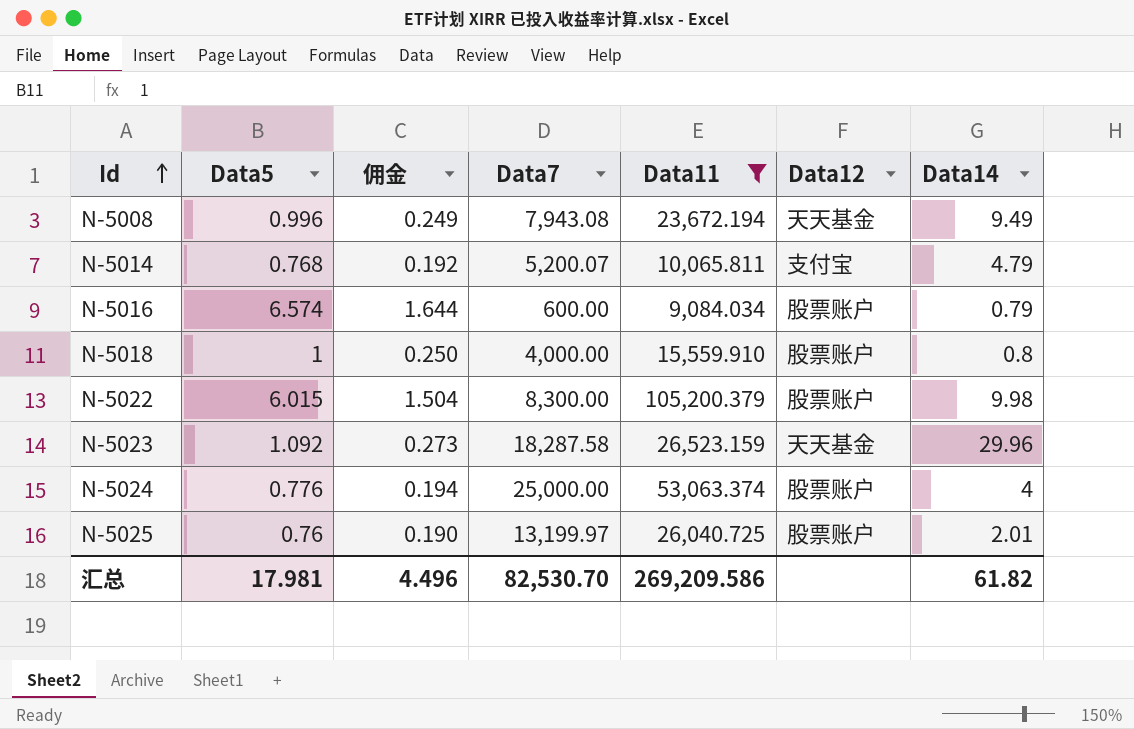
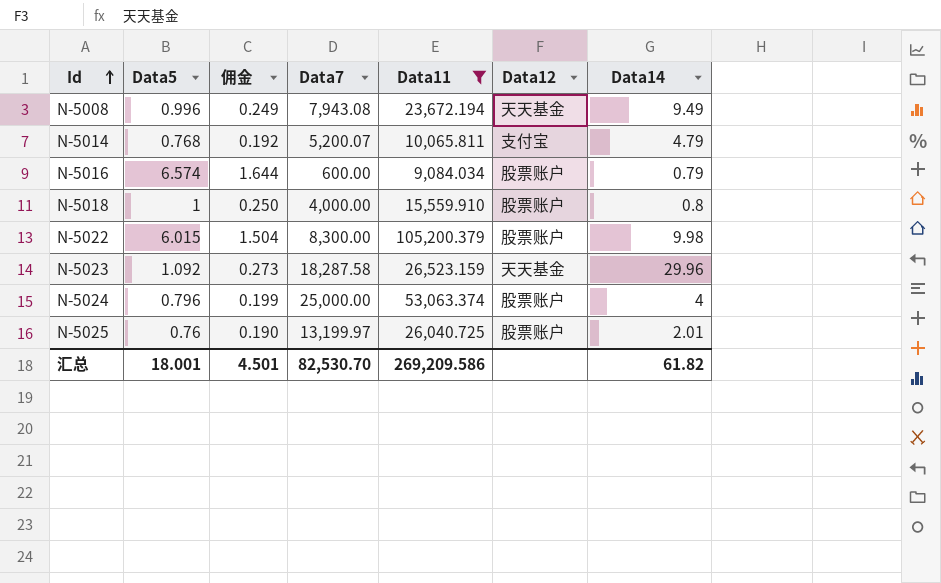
N-5024 | Data5: 0.776 -> 0.796
N-5024 | 佣金: 0.194 -> 0.199
汇总 | Data5: 17.981 -> 18.001
汇总 | 佣金: 4.496 -> 4.501

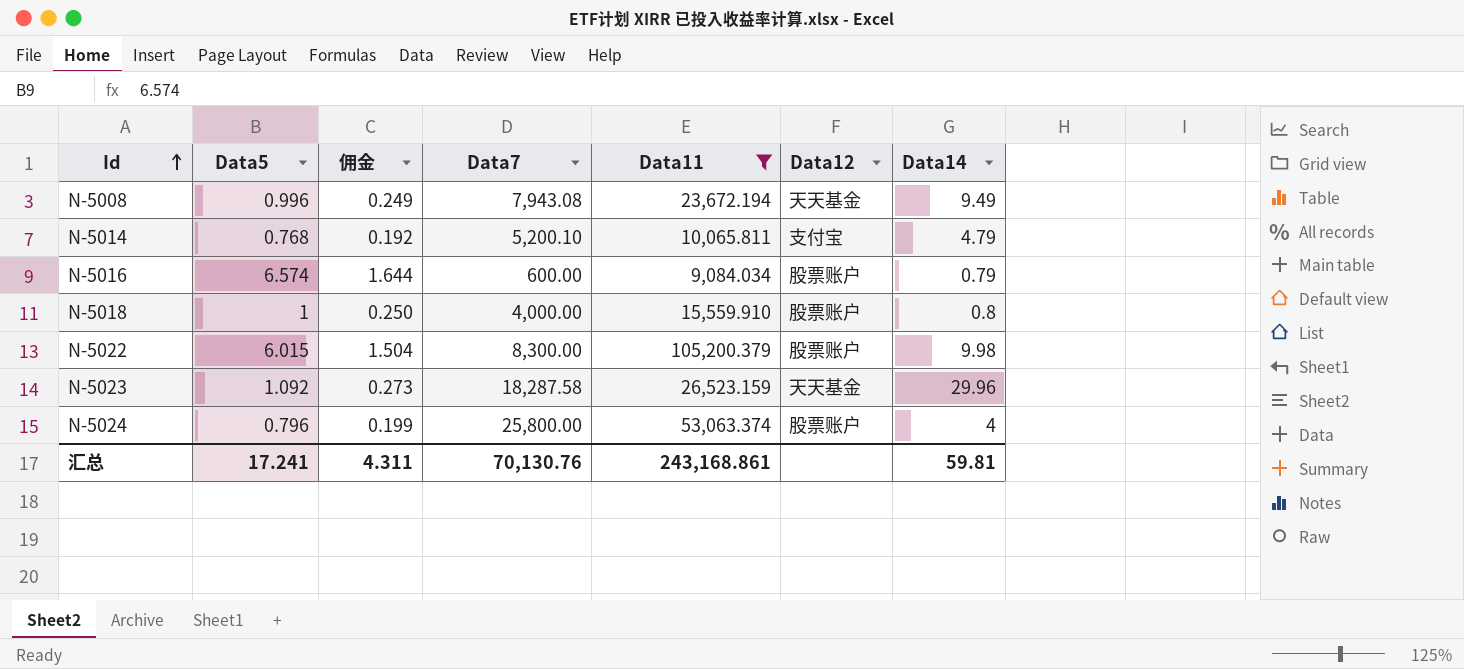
row N-5025: 0.76 | 0.190 | 13,199.97 | 26,040.725 | 股票账户 | 2.01 -> none
N-5014 | Data7: 5,200.07 -> 5,200.10
N-5024 | Data7: 25,000.00 -> 25,800.00
汇总 | Data5: 18.001 -> 17.241
汇总 | 佣金: 4.501 -> 4.311
汇总 | Data7: 82,530.70 -> 70,130.76
汇总 | Data11: 269,209.586 -> 243,168.861
汇总 | Data14: 61.82 -> 59.81

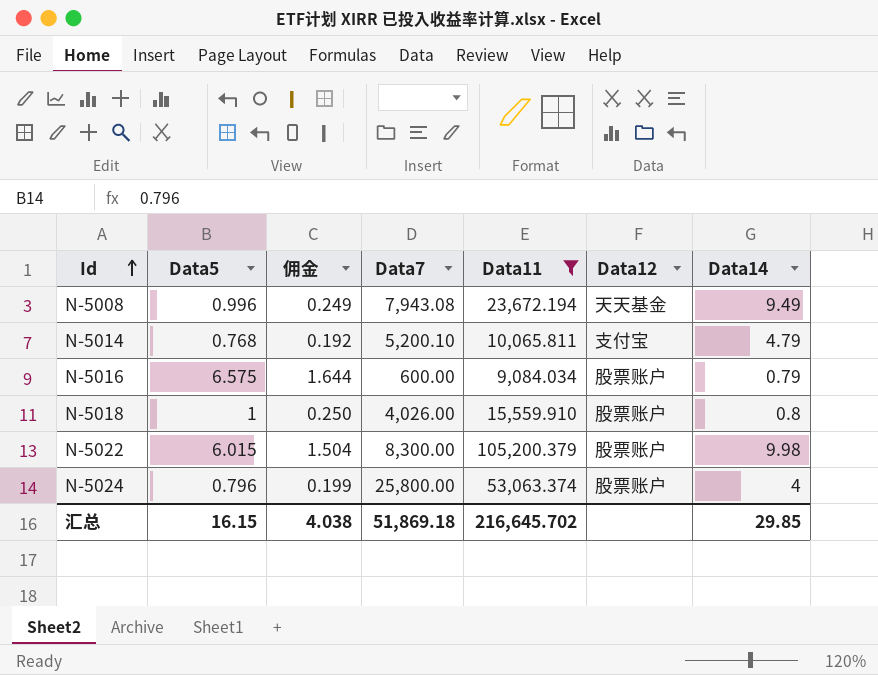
row N-5023: 1.092 | 0.273 | 18,287.58 | 26,523.159 | 天天基金 | 29.96 -> none
N-5016 | Data5: 6.574 -> 6.575
N-5018 | Data7: 4,000.00 -> 4,026.00
汇总 | Data5: 17.241 -> 16.15
汇总 | 佣金: 4.311 -> 4.038
汇总 | Data7: 70,130.76 -> 51,869.18
汇总 | Data11: 243,168.861 -> 216,645.702
汇总 | Data14: 59.81 -> 29.85

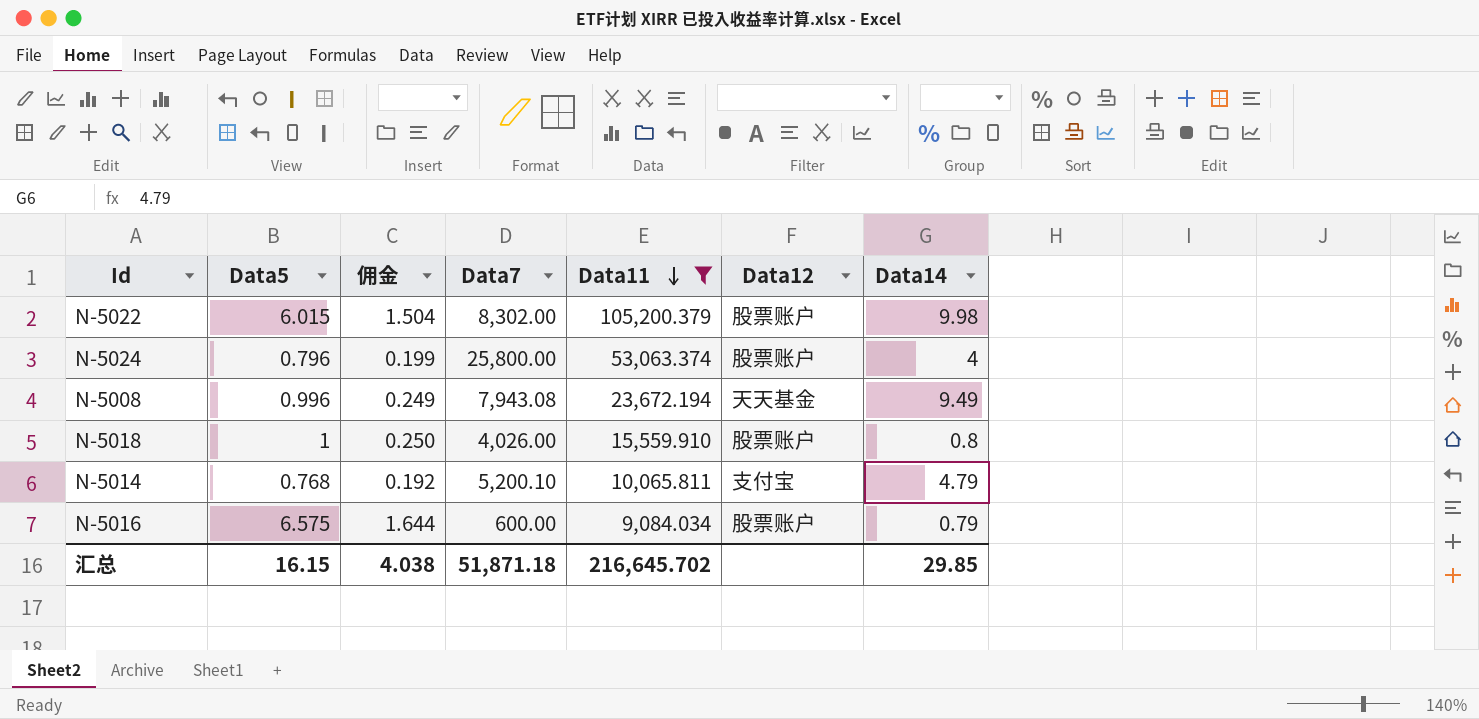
row order: Id ascending -> Data11 descending
N-5022 | Data7: 8,300.00 -> 8,302.00
汇总 | Data7: 51,869.18 -> 51,871.18

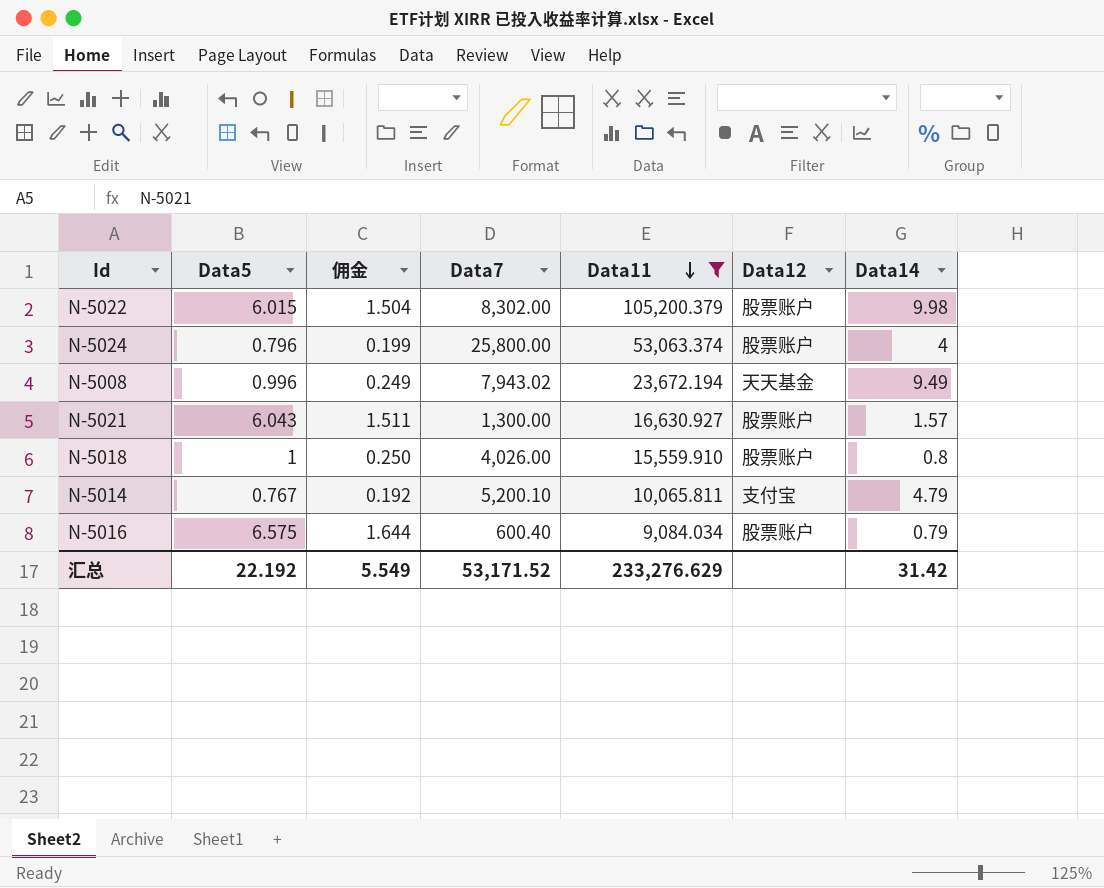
N-5008 | Data7: 7,943.08 -> 7,943.02
row N-5021: none -> 6.043 | 1.511 | 1,300.00 | 16,630.927 | 股票账户 | 1.57
N-5014 | Data5: 0.768 -> 0.767
N-5016 | Data7: 600.00 -> 600.40
汇总 | Data5: 16.15 -> 22.192
汇总 | 佣金: 4.038 -> 5.549
汇总 | Data7: 51,871.18 -> 53,171.52
汇总 | Data11: 216,645.702 -> 233,276.629
汇总 | Data14: 29.85 -> 31.42

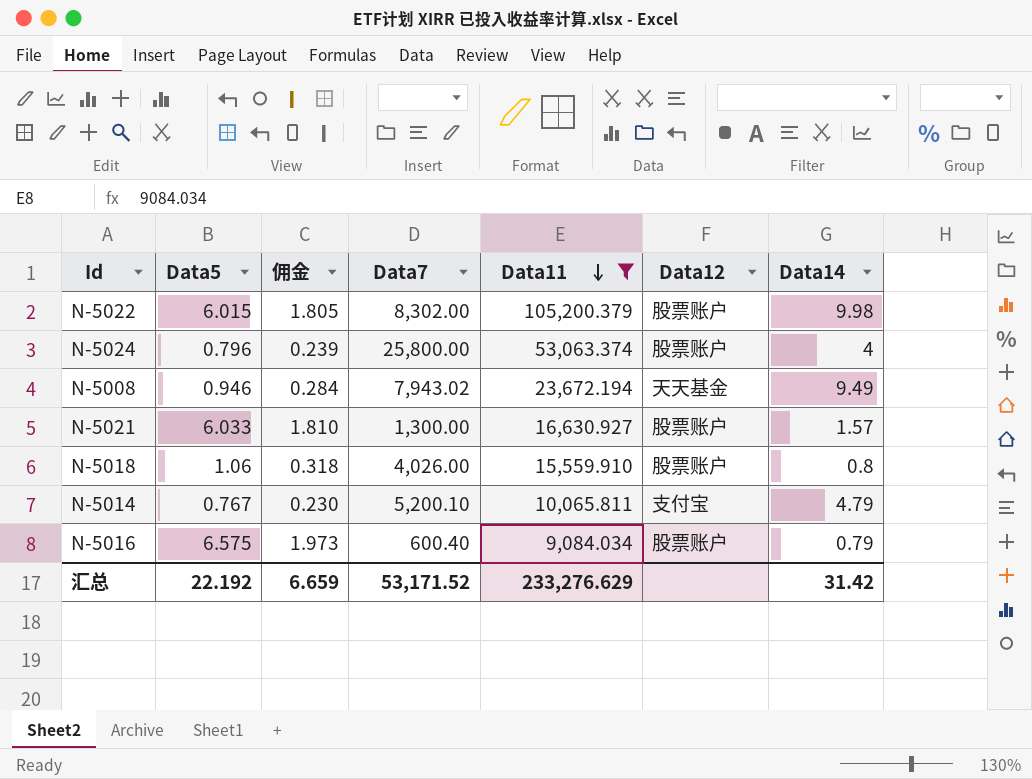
column 佣金 | formula: [Data5] * 0.25 -> [Data5] * 0.3
N-5008 | Data5: 0.996 -> 0.946
N-5021 | Data5: 6.043 -> 6.033
N-5018 | Data5: 1 -> 1.06
汇总 | 佣金: 5.549 -> 6.659

